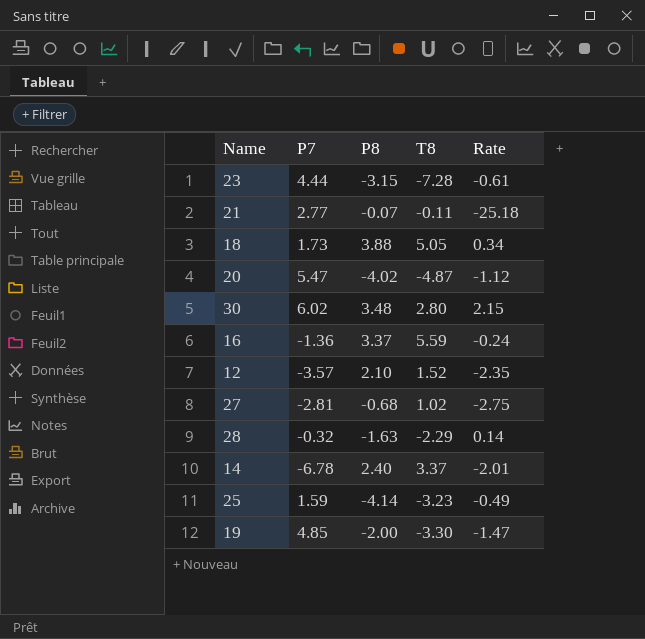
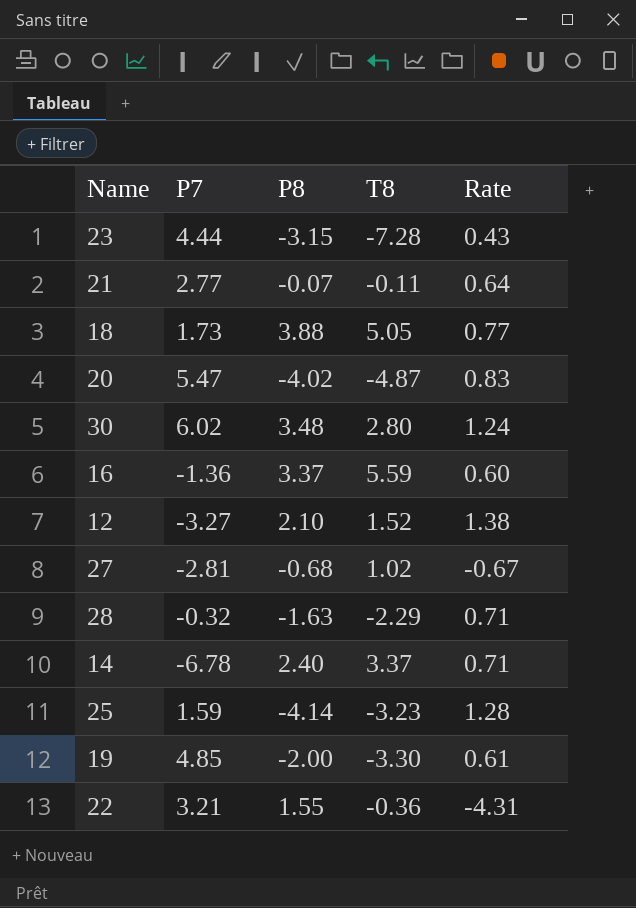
column Rate | formula: [P7] / [T8] -> [P8] / [T8]
12 | P7: -3.57 -> -3.27
row 22: none -> 3.21 | 1.55 | -0.36 | -4.31

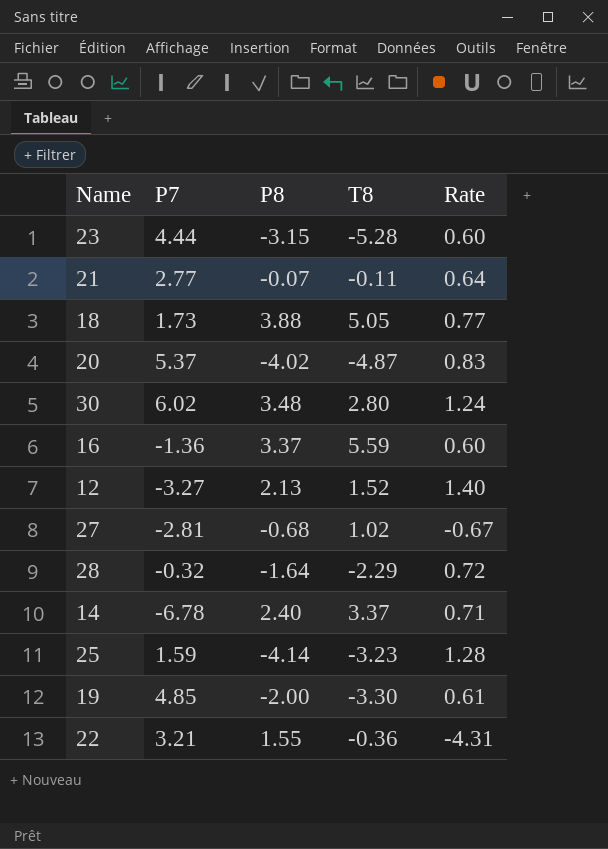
23 | T8: -7.28 -> -5.28
23 | Rate: 0.43 -> 0.60
20 | P7: 5.47 -> 5.37
12 | P8: 2.10 -> 2.13
12 | Rate: 1.38 -> 1.40
28 | P8: -1.63 -> -1.64
28 | Rate: 0.71 -> 0.72

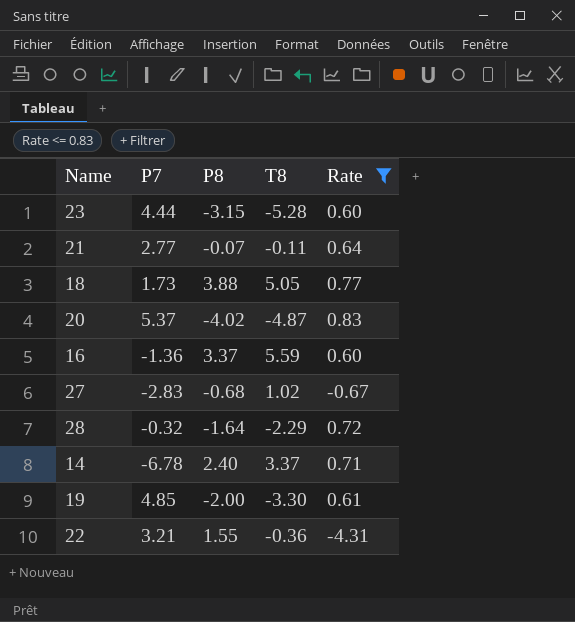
filter: none -> Rate <= 0.83
27 | P7: -2.81 -> -2.83

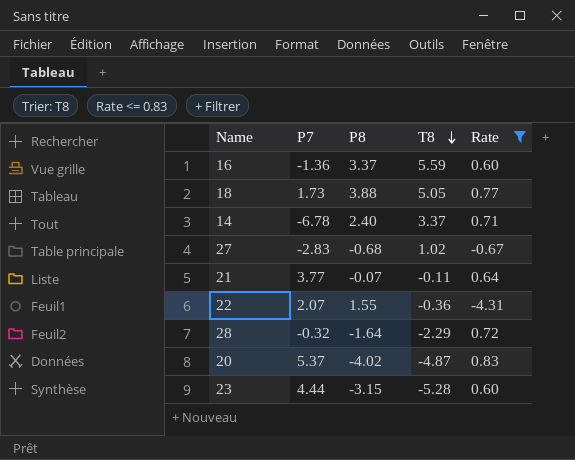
row order: none -> T8 descending
row 19: 4.85 | -2.00 | -3.30 | 0.61 -> none
21 | P7: 2.77 -> 3.77
22 | P7: 3.21 -> 2.07

